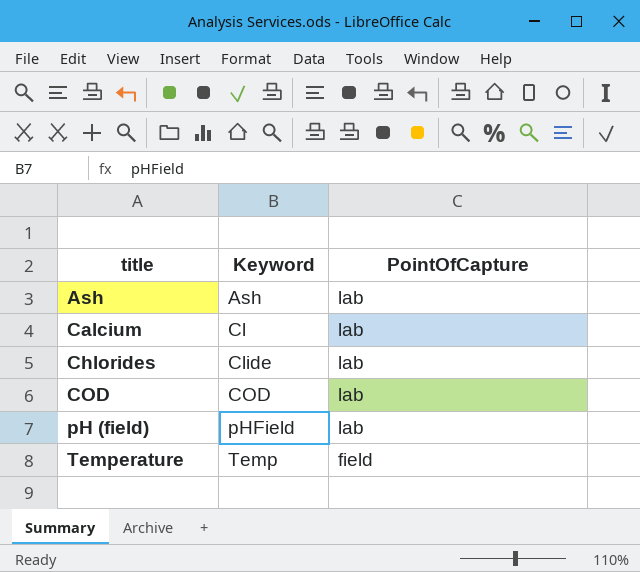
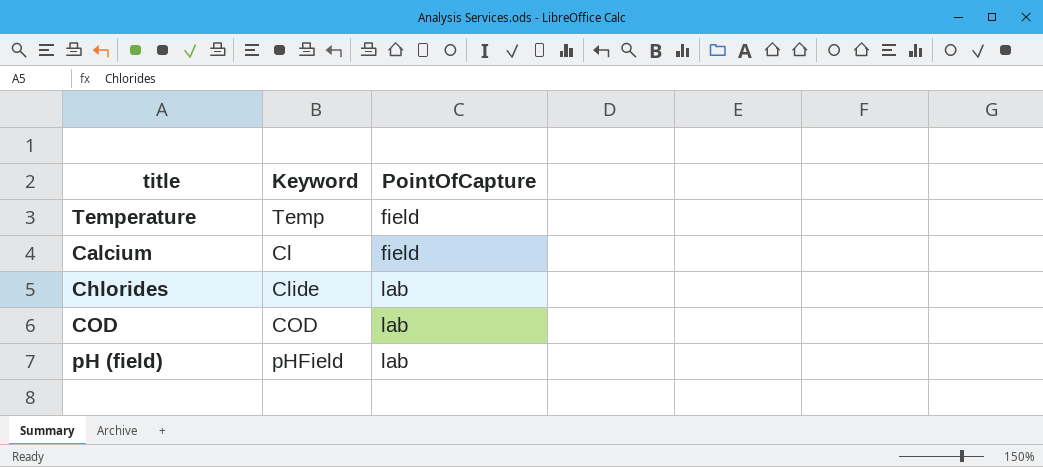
row order: title ascending -> PointOfCapture ascending
row Ash: Ash | lab -> none
Calcium | PointOfCapture: lab -> field

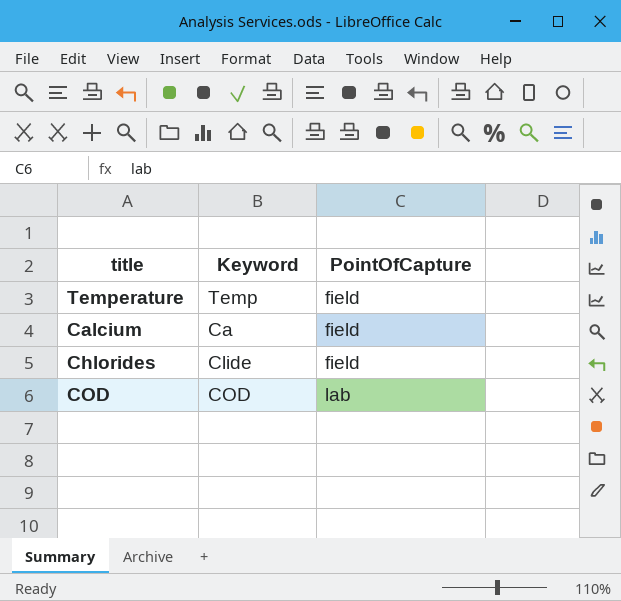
row pH (field): pHField | lab -> none
Calcium | Keyword: Cl -> Ca
Chlorides | PointOfCapture: lab -> field

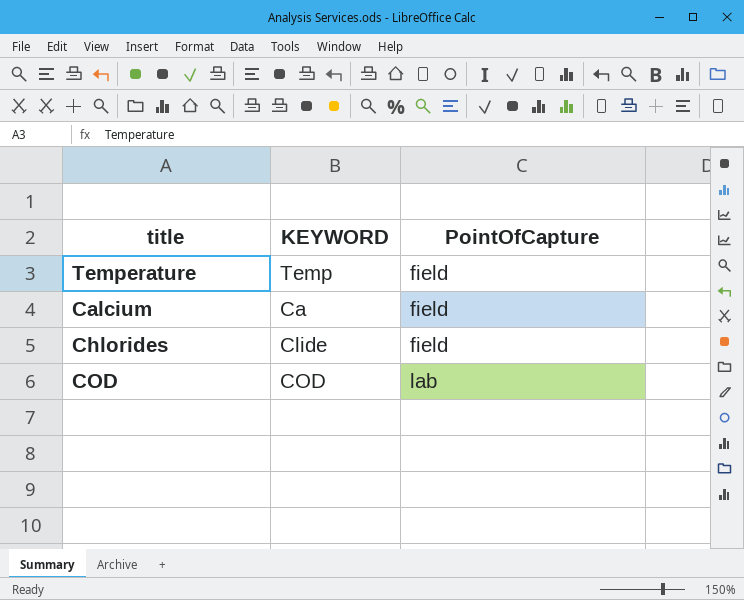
column name: Keyword -> KEYWORD

